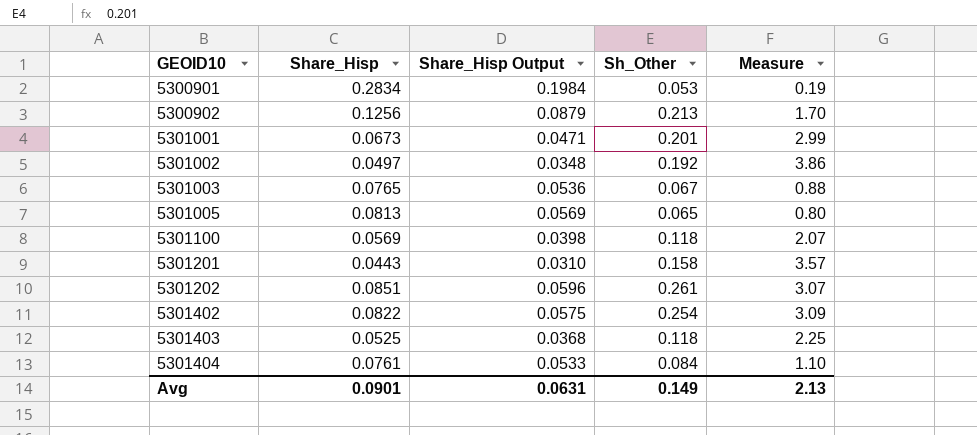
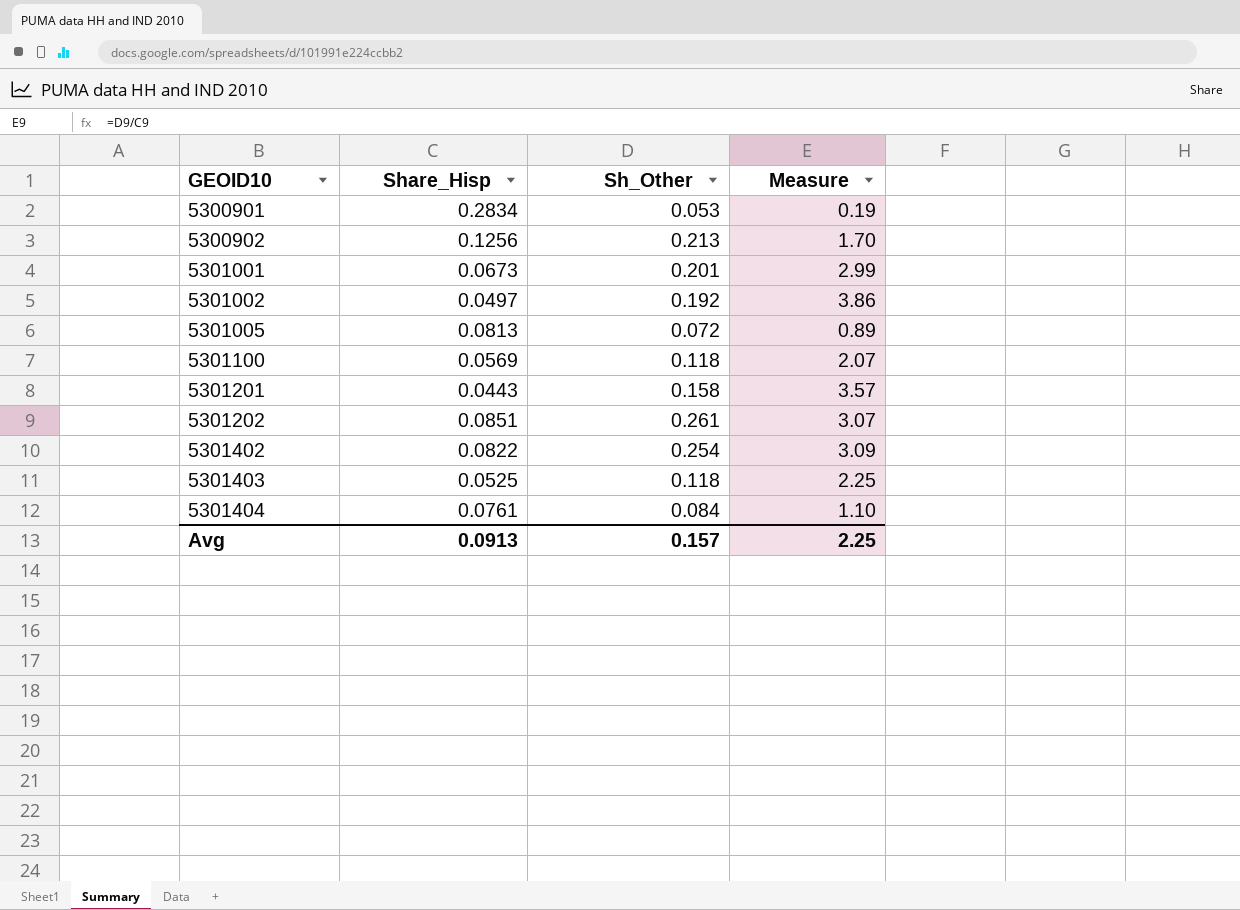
column Share_Hisp Output | formula: [Share_Hisp] * 0.7 -> none
row 5301003: 0.0765 | 0.0536 | 0.067 | 0.88 -> none
5301005 | Sh_Other: 0.065 -> 0.072
5301005 | Measure: 0.80 -> 0.89
Avg | Share_Hisp: 0.0901 -> 0.0913
Avg | Sh_Other: 0.149 -> 0.157
Avg | Measure: 2.13 -> 2.25

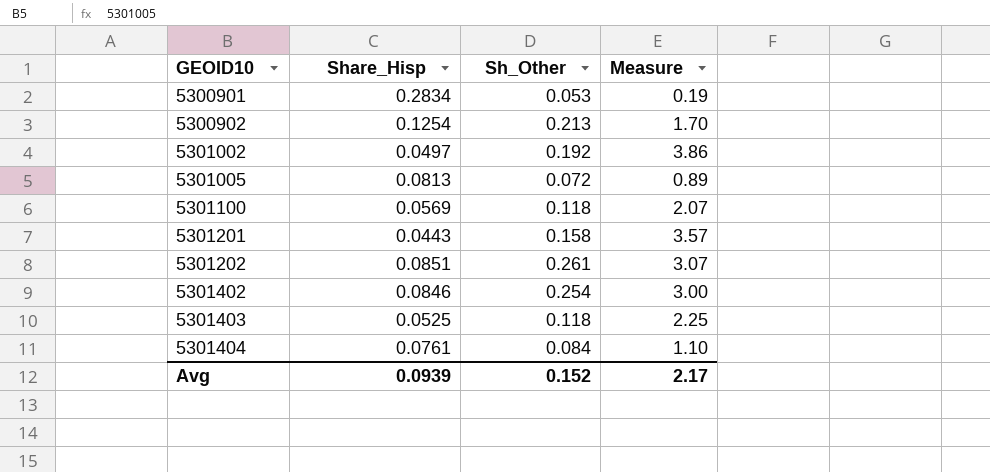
row 5301001: 0.0673 | 0.201 | 2.99 -> none
5300902 | Share_Hisp: 0.1256 -> 0.1254
5301402 | Share_Hisp: 0.0822 -> 0.0846
5301402 | Measure: 3.09 -> 3.00
Avg | Share_Hisp: 0.0913 -> 0.0939
Avg | Sh_Other: 0.157 -> 0.152
Avg | Measure: 2.25 -> 2.17

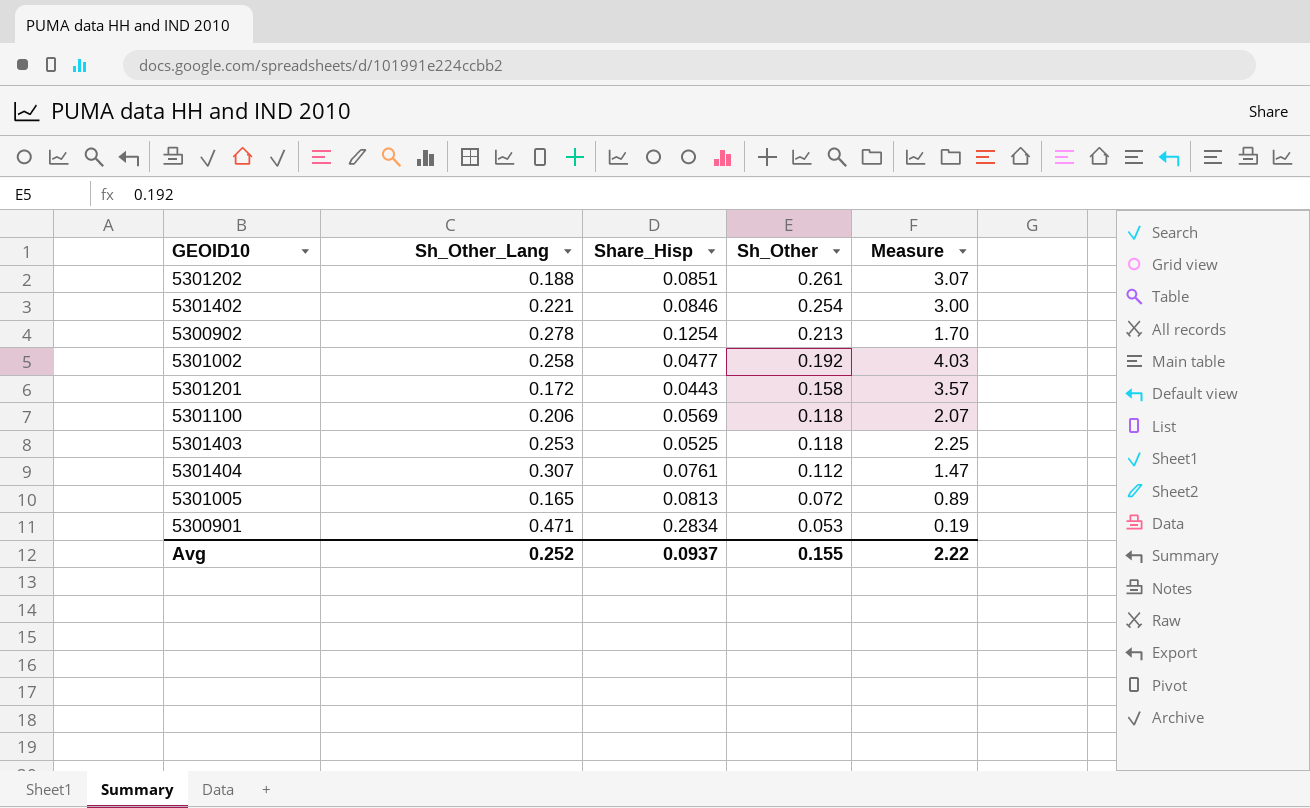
row order: GEOID10 ascending -> Sh_Other descending
column Sh_Other_Lang | position: none -> 2
5301002 | Share_Hisp: 0.0497 -> 0.0477
5301002 | Measure: 3.86 -> 4.03
5301404 | Sh_Other: 0.084 -> 0.112
5301404 | Measure: 1.10 -> 1.47
Avg | Share_Hisp: 0.0939 -> 0.0937
Avg | Sh_Other: 0.152 -> 0.155
Avg | Measure: 2.17 -> 2.22

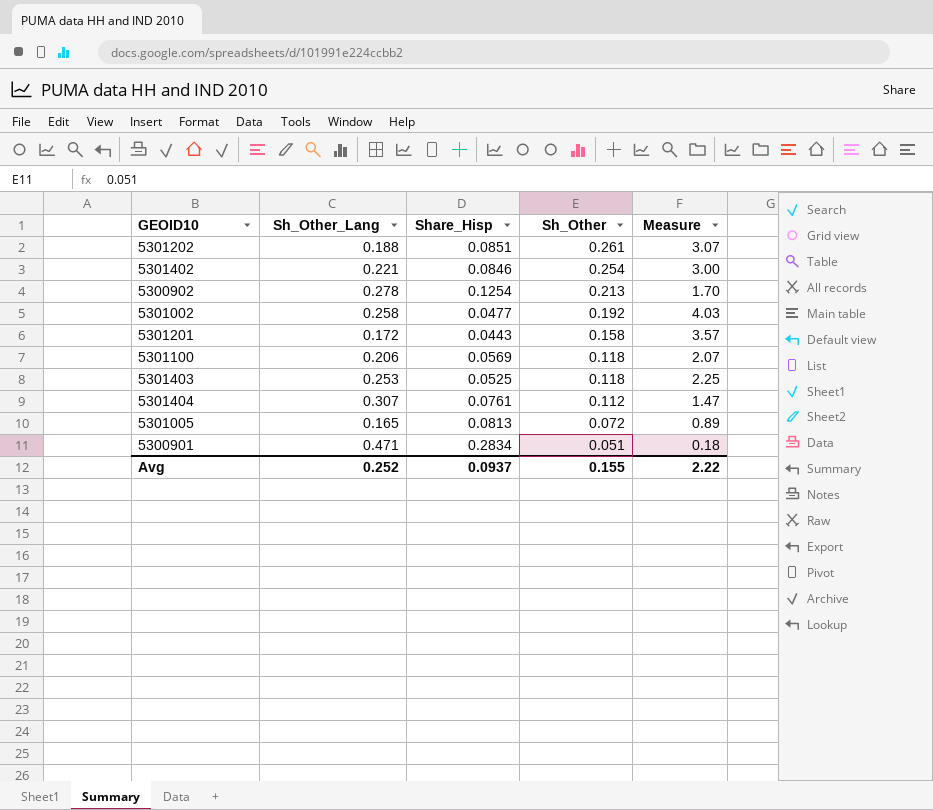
5300901 | Sh_Other: 0.053 -> 0.051
5300901 | Measure: 0.19 -> 0.18

